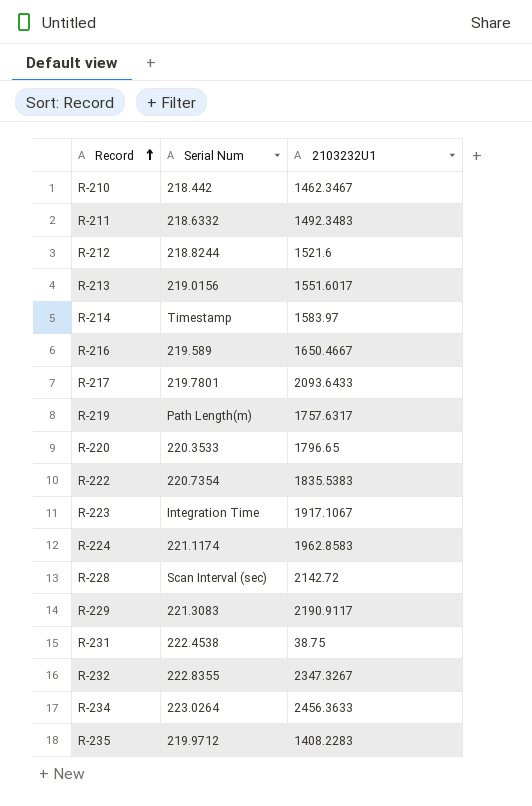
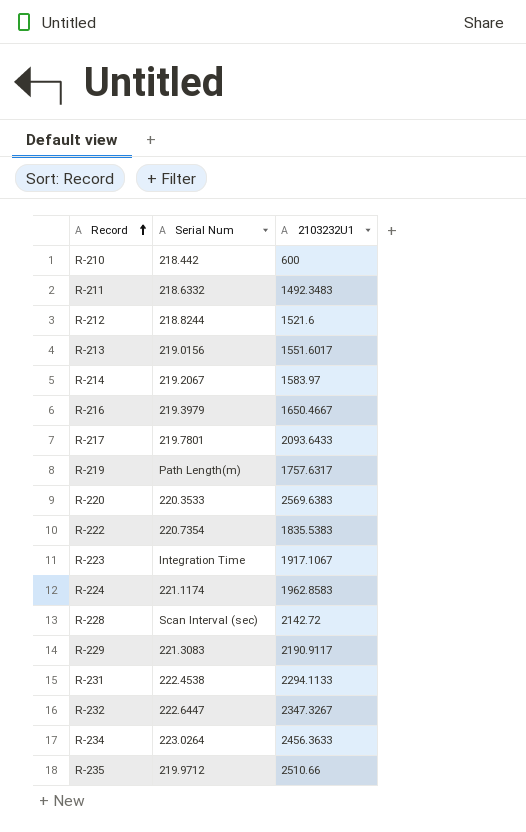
R-210 | 2103232U1: 1462.3467 -> 600
R-214 | Serial Num: Timestamp -> 219.2067
R-216 | Serial Num: 219.589 -> 219.3979
R-220 | 2103232U1: 1796.65 -> 2569.6383
R-231 | 2103232U1: 38.75 -> 2294.1133
R-232 | Serial Num: 222.8355 -> 222.6447
R-235 | 2103232U1: 1408.2283 -> 2510.66

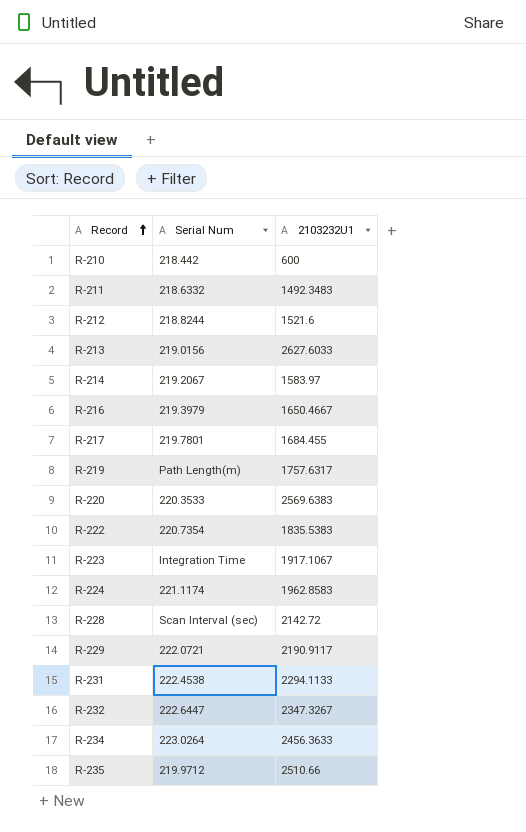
R-213 | 2103232U1: 1551.6017 -> 2627.6033
R-217 | 2103232U1: 2093.6433 -> 1684.455
R-229 | Serial Num: 221.3083 -> 222.0721

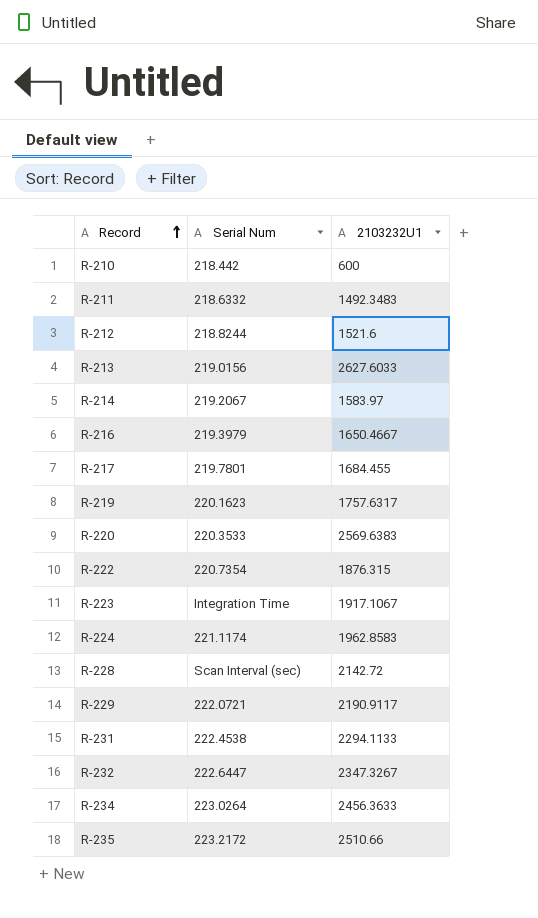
R-219 | Serial Num: Path Length(m) -> 220.1623
R-222 | 2103232U1: 1835.5383 -> 1876.315
R-235 | Serial Num: 219.9712 -> 223.2172

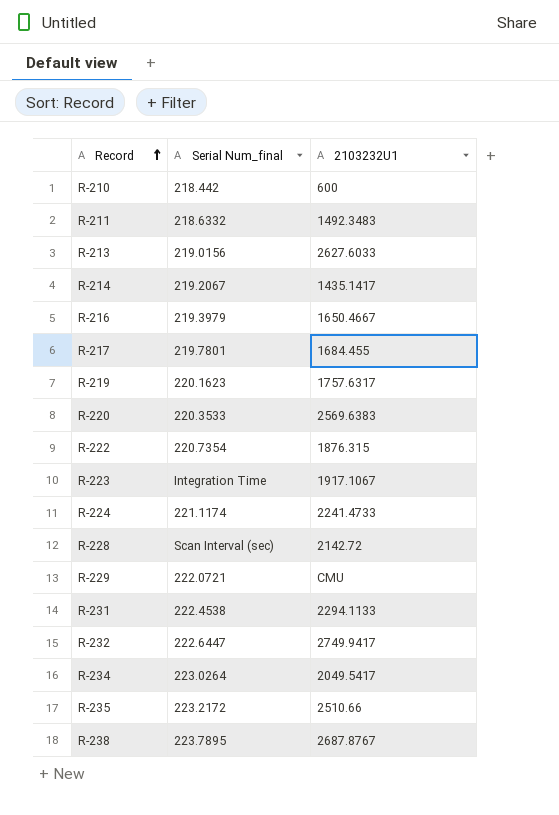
column name: Serial Num -> Serial Num_final
row R-212: 218.8244 | 1521.6 -> none
R-214 | 2103232U1: 1583.97 -> 1435.1417
R-224 | 2103232U1: 1962.8583 -> 2241.4733
R-229 | 2103232U1: 2190.9117 -> CMU
R-232 | 2103232U1: 2347.3267 -> 2749.9417
R-234 | 2103232U1: 2456.3633 -> 2049.5417
row R-238: none -> 223.7895 | 2687.8767

